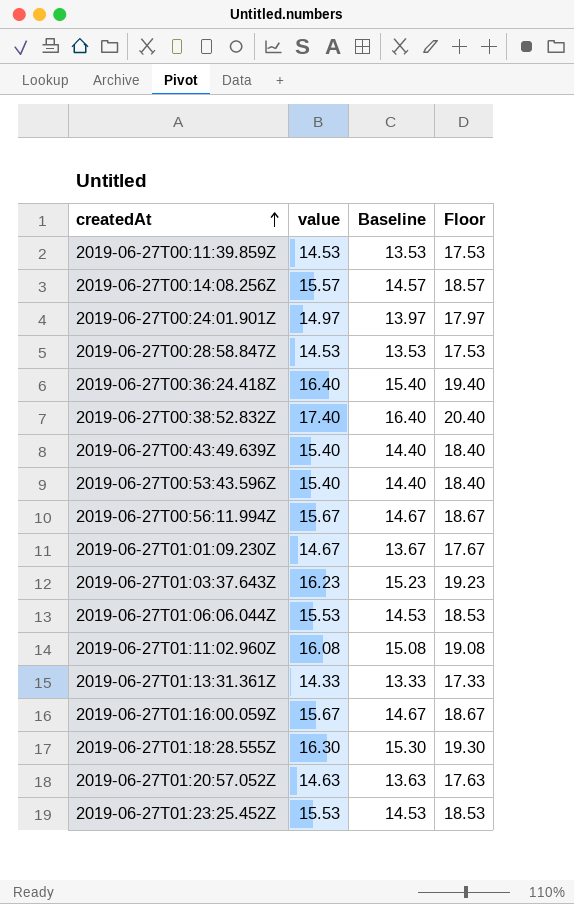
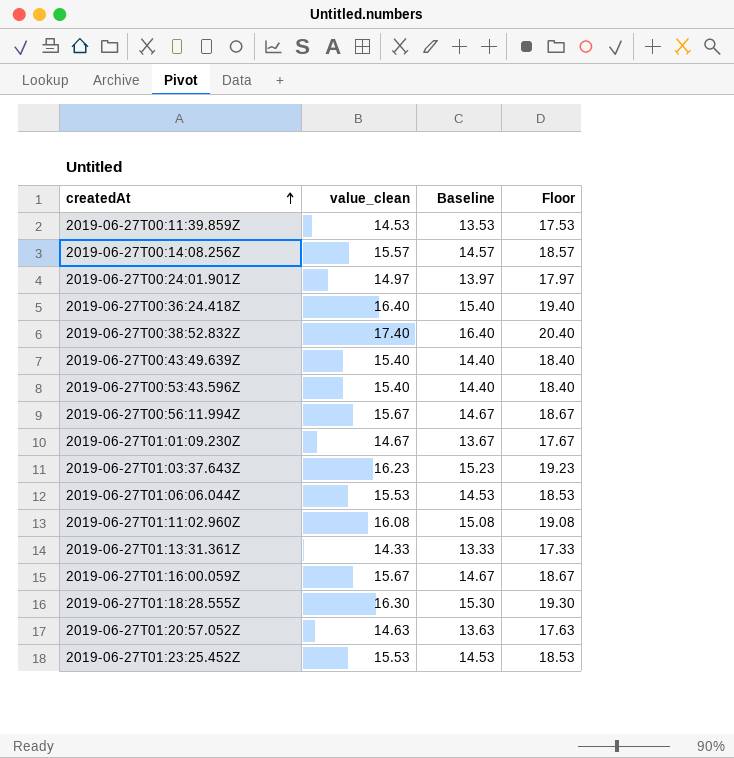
column name: value -> value_clean
row 2019-06-27T00:28:58.847Z: 14.53 | 13.53 | 17.53 -> none

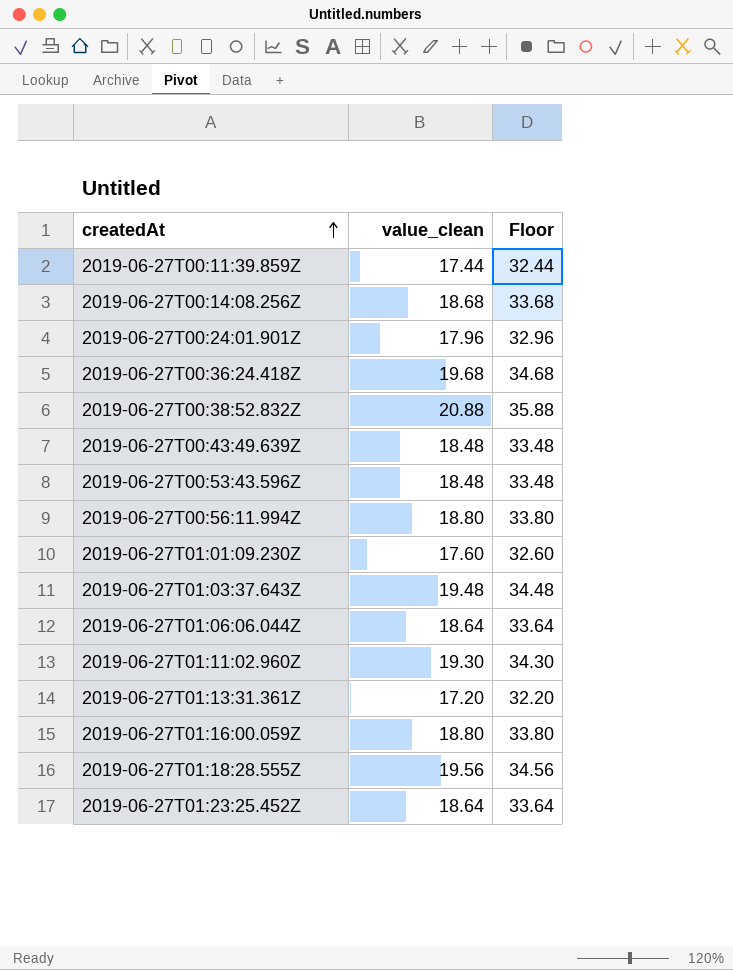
column Baseline | formula: [value_clean] - 1 -> none
column Floor | formula: [value_clean] + 3 -> [value_clean] + 15
row 2019-06-27T01:20:57.052Z: 14.63 | 13.63 | 17.63 -> none
2019-06-27T00:11:39.859Z | value_clean: 14.53 -> 17.44
2019-06-27T00:14:08.256Z | value_clean: 15.57 -> 18.68
2019-06-27T00:24:01.901Z | value_clean: 14.97 -> 17.96
2019-06-27T00:36:24.418Z | value_clean: 16.40 -> 19.68
2019-06-27T00:38:52.832Z | value_clean: 17.40 -> 20.88
2019-06-27T00:43:49.639Z | value_clean: 15.40 -> 18.48
2019-06-27T00:53:43.596Z | value_clean: 15.40 -> 18.48
2019-06-27T00:56:11.994Z | value_clean: 15.67 -> 18.80
2019-06-27T01:01:09.230Z | value_clean: 14.67 -> 17.60
2019-06-27T01:03:37.643Z | value_clean: 16.23 -> 19.48
2019-06-27T01:06:06.044Z | value_clean: 15.53 -> 18.64
2019-06-27T01:11:02.960Z | value_clean: 16.08 -> 19.30
2019-06-27T01:13:31.361Z | value_clean: 14.33 -> 17.20
2019-06-27T01:16:00.059Z | value_clean: 15.67 -> 18.80
2019-06-27T01:18:28.555Z | value_clean: 16.30 -> 19.56
2019-06-27T01:23:25.452Z | value_clean: 15.53 -> 18.64

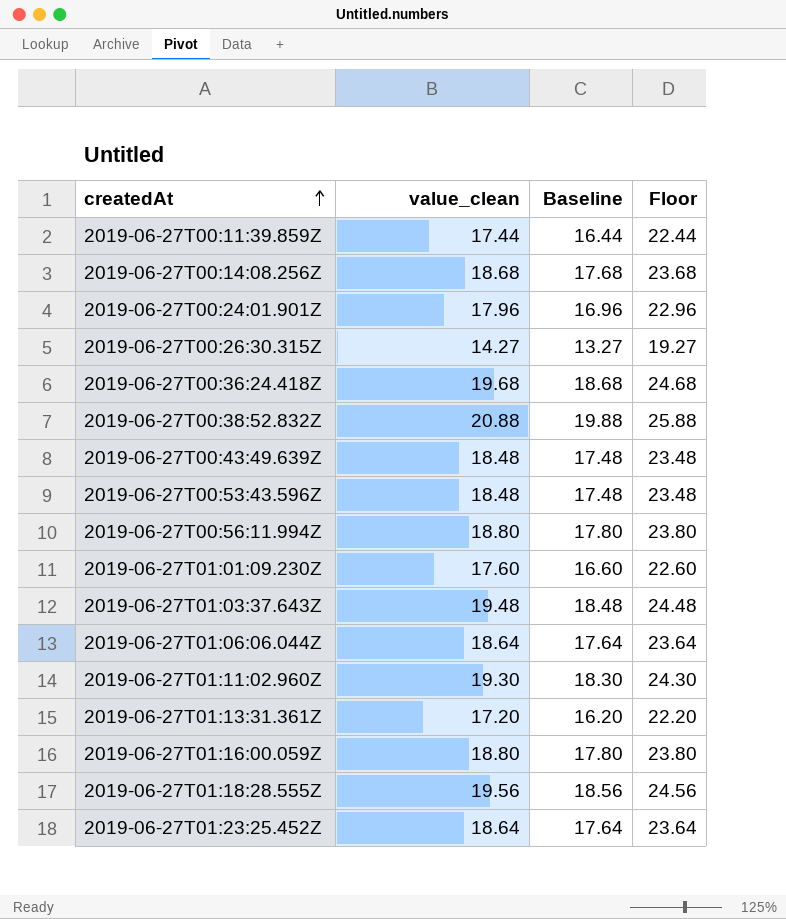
column Baseline | formula: none -> [value_clean] - 1
column Floor | formula: [value_clean] + 15 -> [value_clean] + 5
row 2019-06-27T00:26:30.315Z: none -> 14.27 | 13.27 | 19.27

